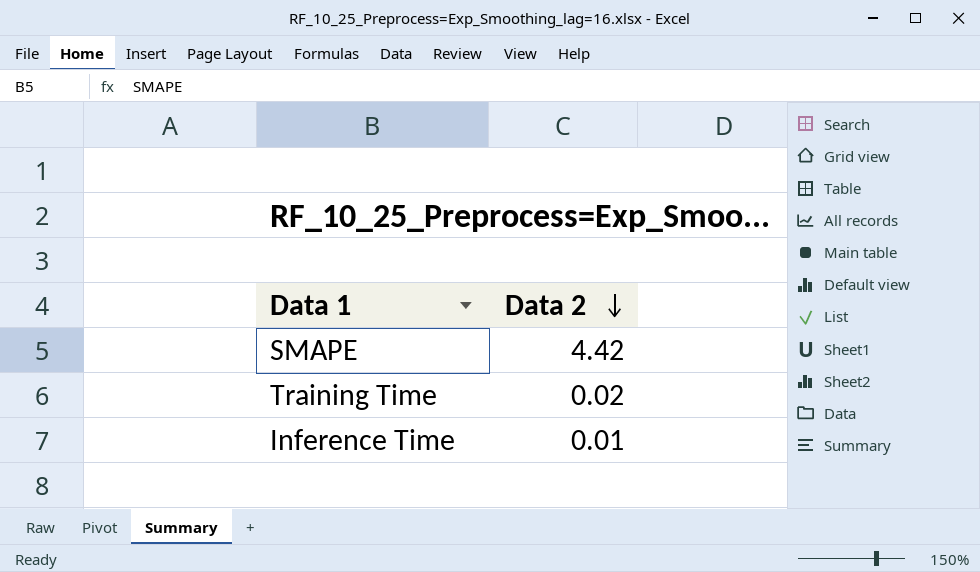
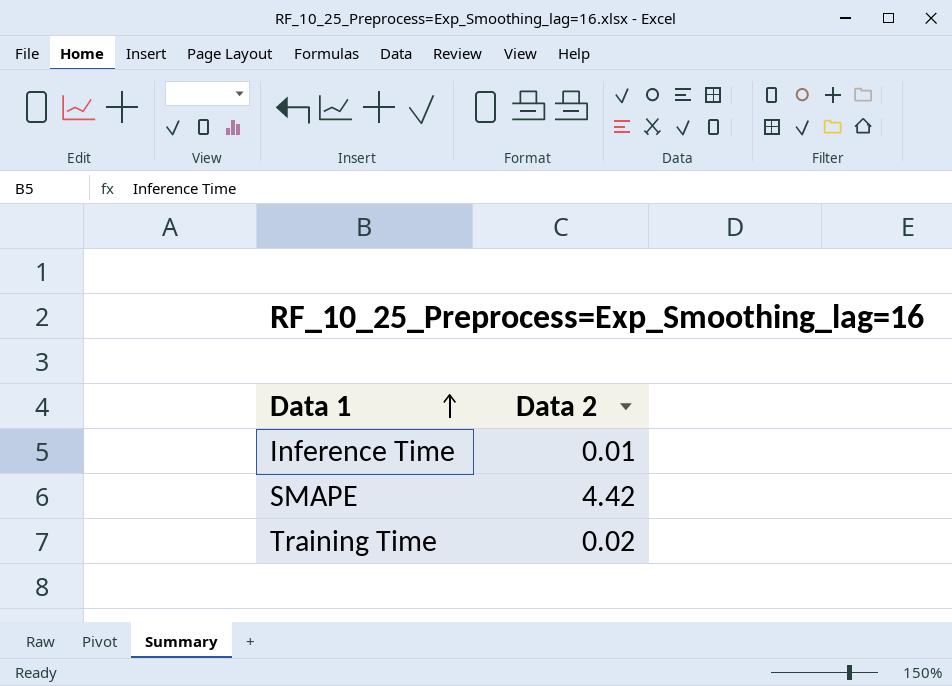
row order: Data 2 descending -> Data 1 ascending

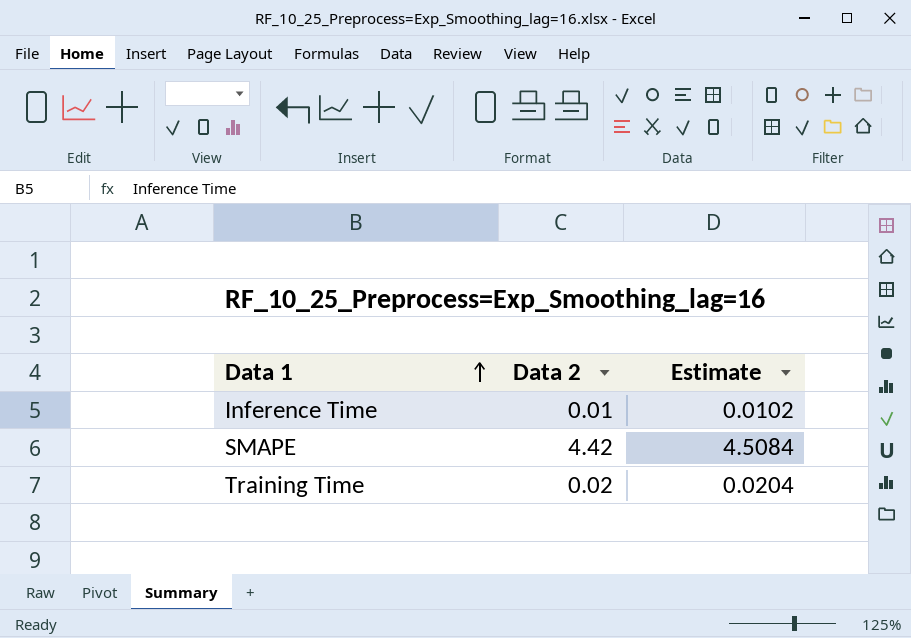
column Estimate | formula: none -> [Data 2] * 1.02

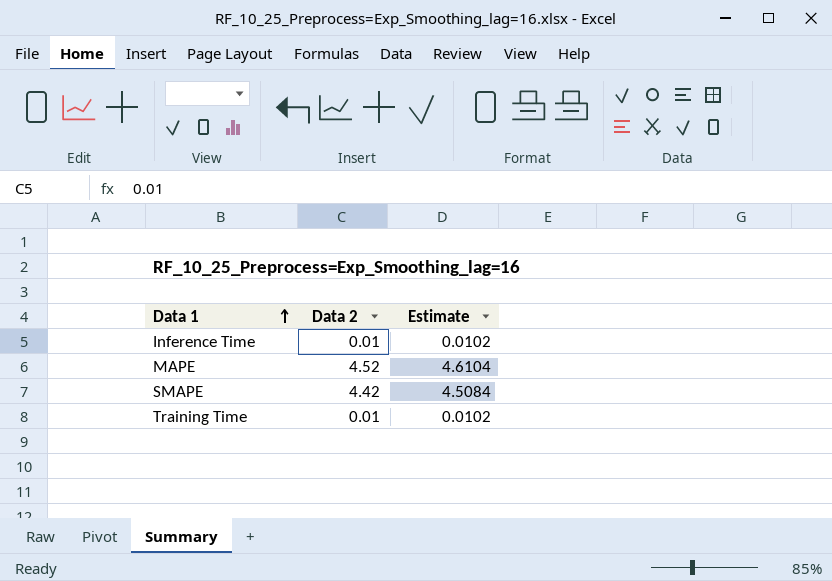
row MAPE: none -> 4.52 | 4.6104
Training Time | Data 2: 0.02 -> 0.01
Training Time | Estimate: 0.0204 -> 0.0102

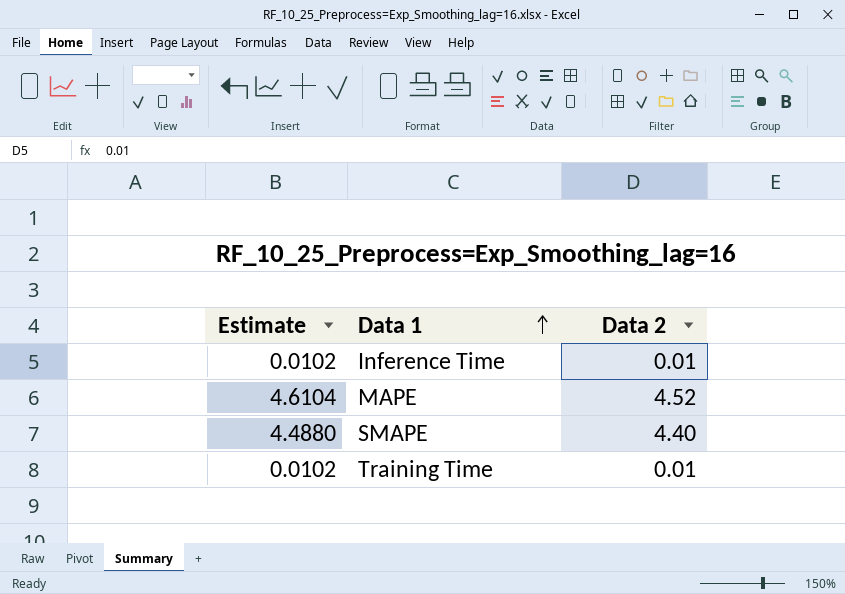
column Estimate | position: 3 -> 1
SMAPE | Estimate: 4.5084 -> 4.4880
SMAPE | Data 2: 4.42 -> 4.40

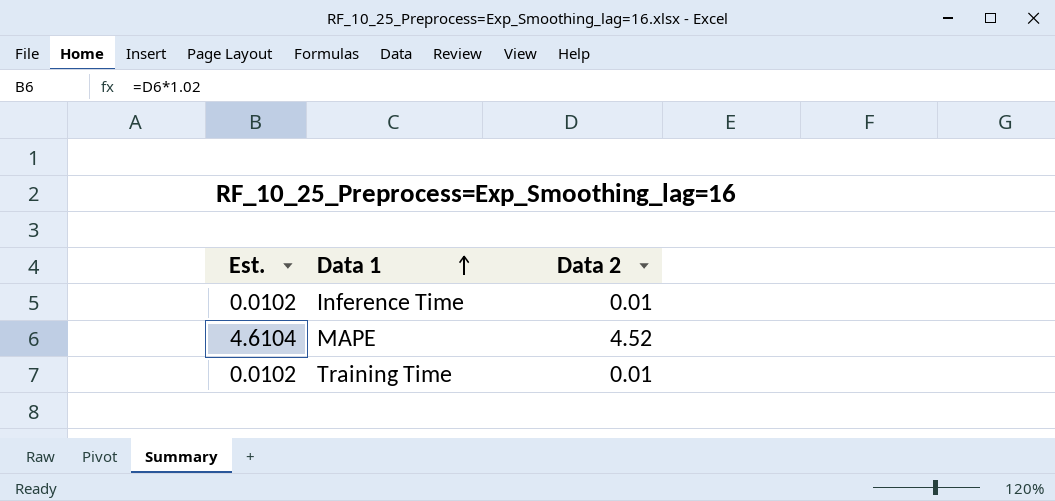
column name: Estimate -> Est.
row SMAPE: 4.4880 | 4.40 -> none

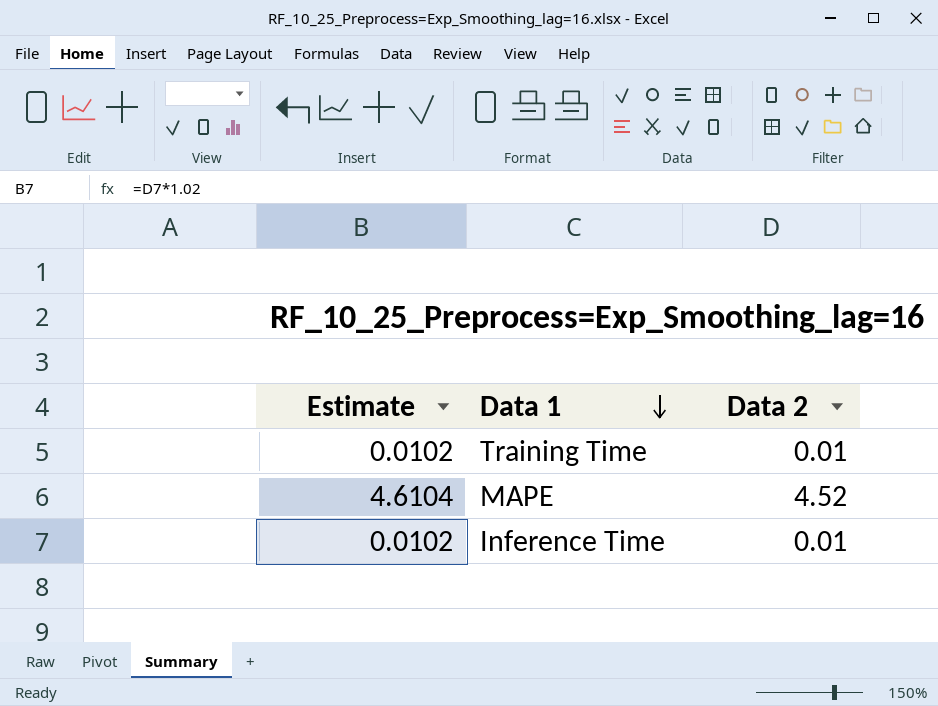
row order: Data 1 ascending -> Data 1 descending
column name: Est. -> Estimate

